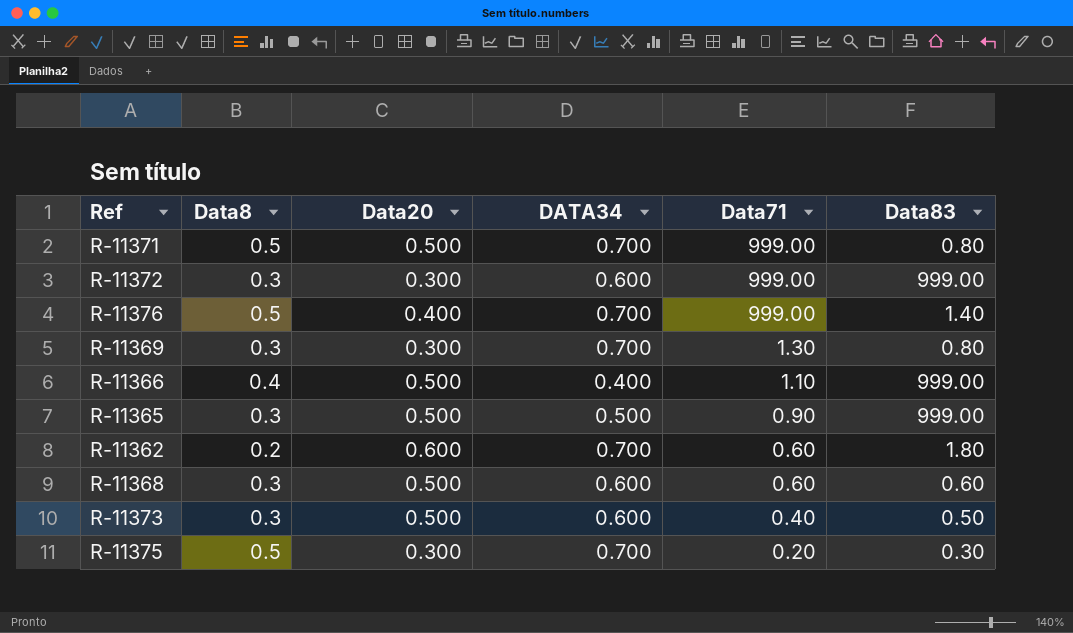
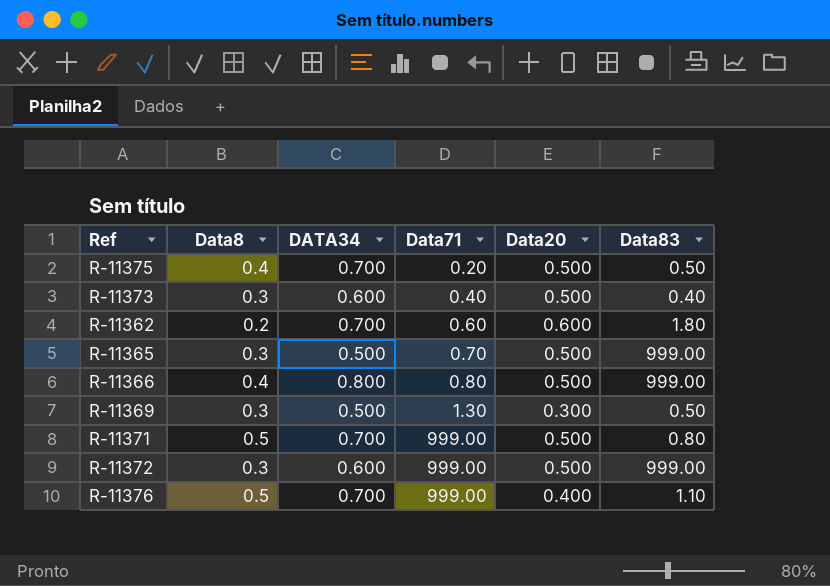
row order: Data71 descending -> Data71 ascending
column Data20 | position: 3 -> 5
row R-11368: 0.3 | 0.500 | 0.600 | 0.60 | 0.60 -> none
R-11375 | Data8: 0.5 -> 0.4
R-11375 | Data20: 0.300 -> 0.500
R-11375 | Data83: 0.30 -> 0.50
R-11373 | Data83: 0.50 -> 0.40
R-11365 | Data71: 0.90 -> 0.70
R-11366 | DATA34: 0.400 -> 0.800
R-11366 | Data71: 1.10 -> 0.80
R-11369 | DATA34: 0.700 -> 0.500
R-11369 | Data83: 0.80 -> 0.50
R-11372 | Data20: 0.300 -> 0.500
R-11376 | Data83: 1.40 -> 1.10

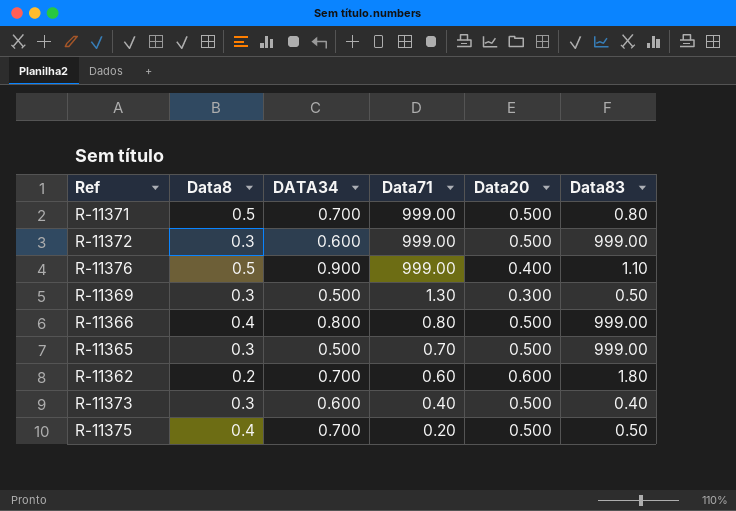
row order: Data71 ascending -> Data71 descending
R-11376 | DATA34: 0.700 -> 0.900

